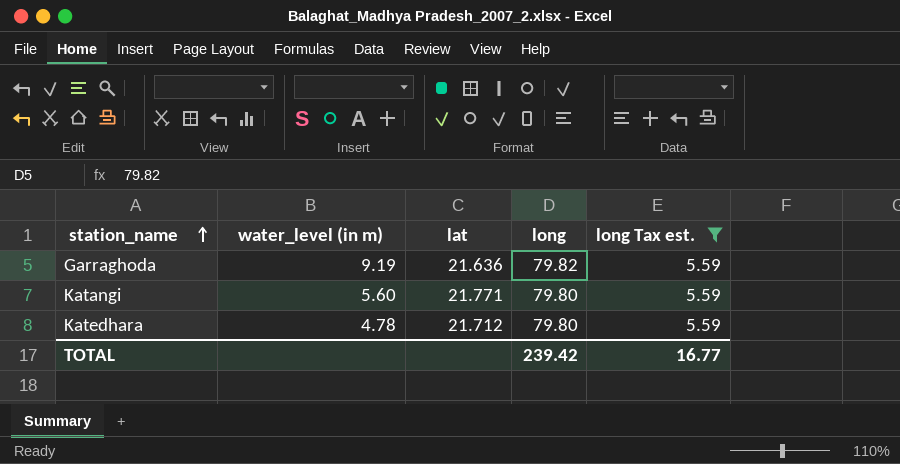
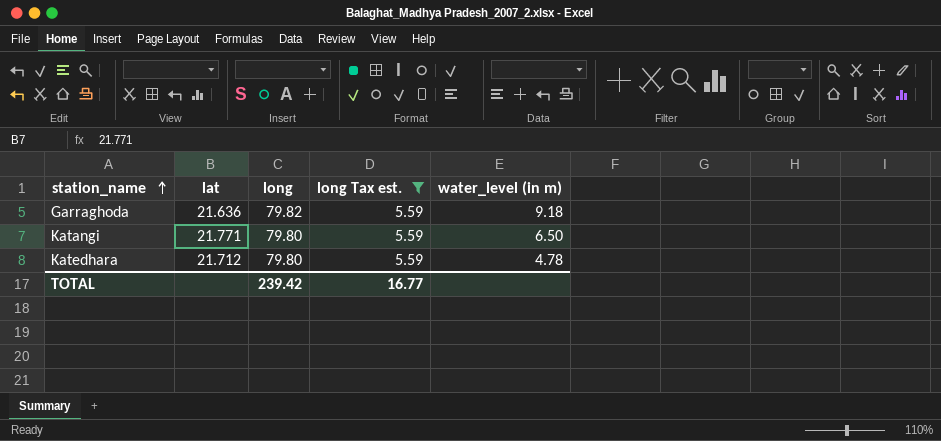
column water_level (in m) | position: 2 -> 5
Garraghoda | water_level (in m): 9.19 -> 9.18
Katangi | water_level (in m): 5.60 -> 6.50

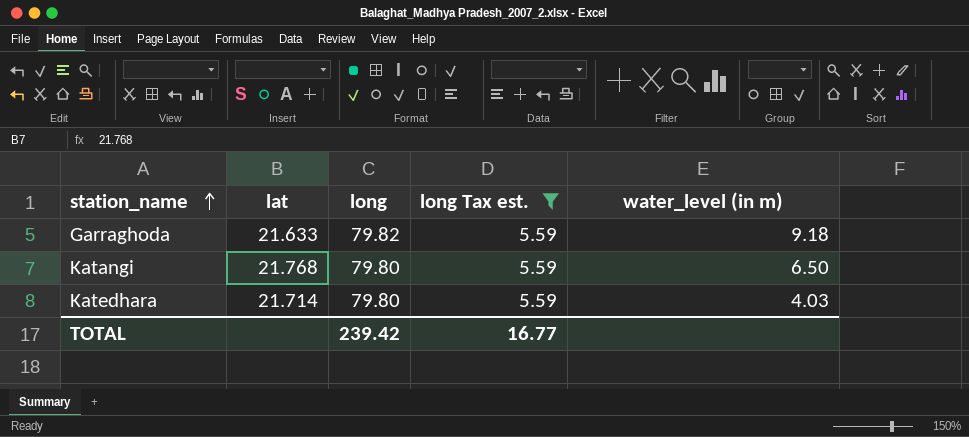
Garraghoda | lat: 21.636 -> 21.633
Katangi | lat: 21.771 -> 21.768
Katedhara | lat: 21.712 -> 21.714
Katedhara | water_level (in m): 4.78 -> 4.03

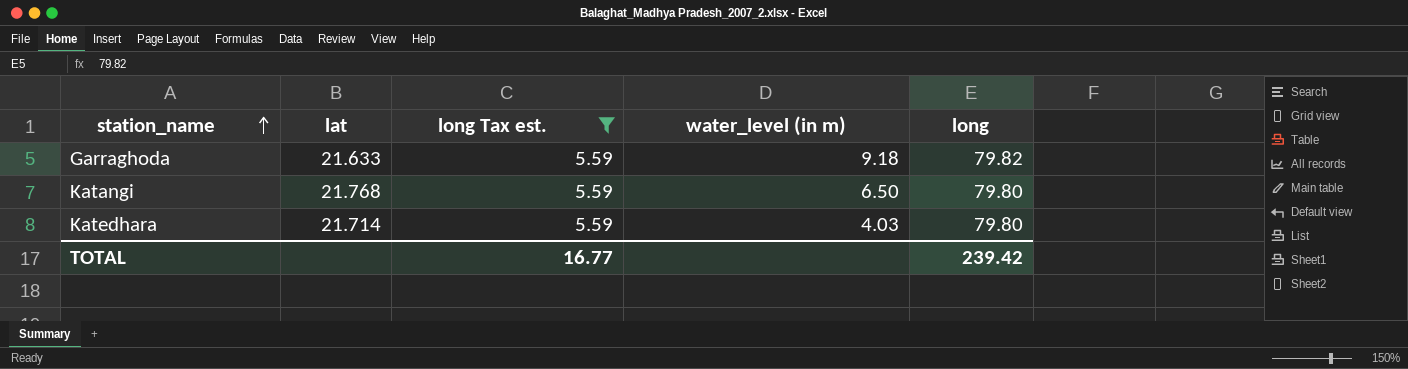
column long | position: 3 -> 5

